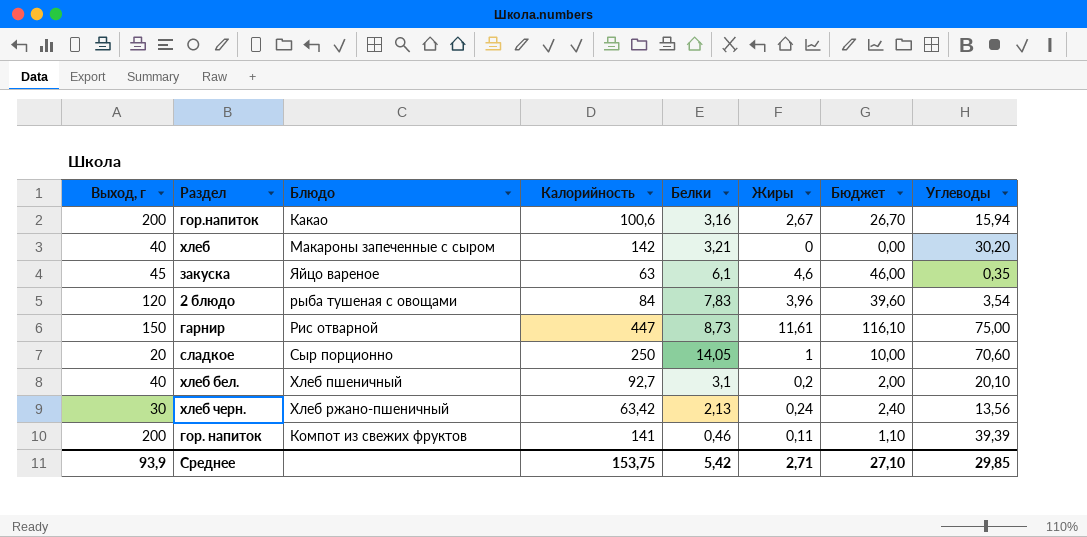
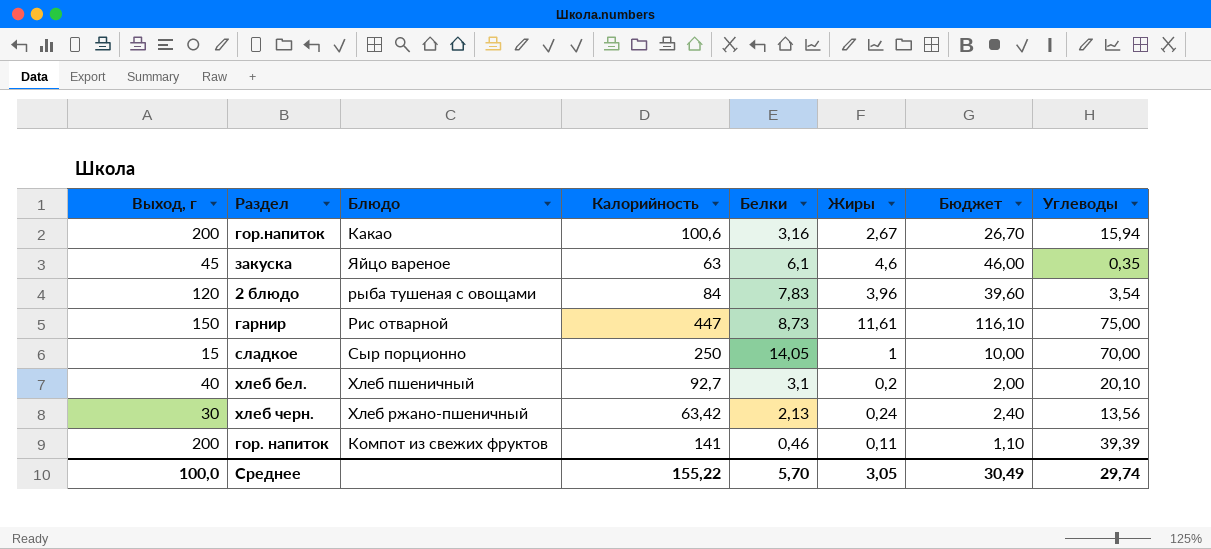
row хлеб: 40 | Макароны запеченные с сыром | 142 | 3,21 | 0 | 0,00 | 30,20 -> none
сладкое | Выход, г: 20 -> 15
сладкое | Углеводы: 70,60 -> 70,00
Среднее | Выход, г: 93,9 -> 100,0
Среднее | Калорийность: 153,75 -> 155,22
Среднее | Белки: 5,42 -> 5,70
Среднее | Жиры: 2,71 -> 3,05
Среднее | Бюджет: 27,10 -> 30,49
Среднее | Углеводы: 29,85 -> 29,74

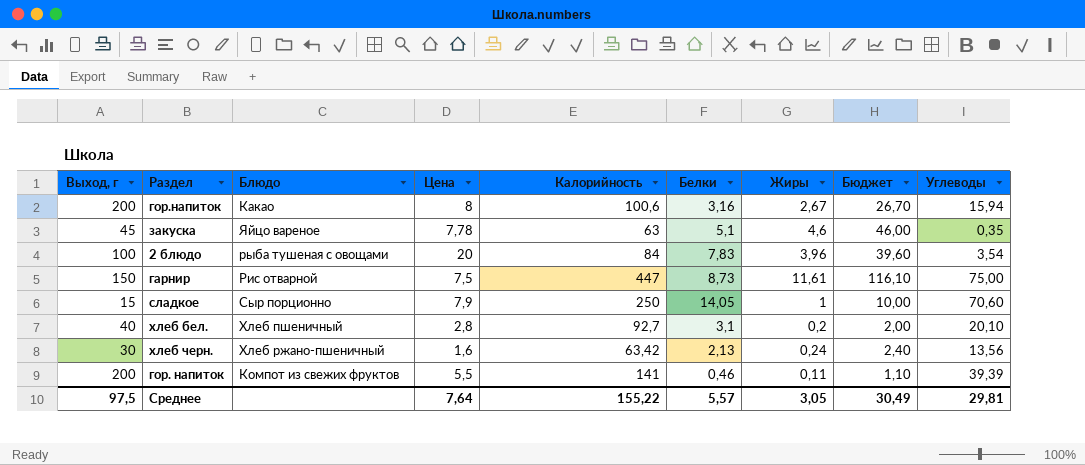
column Цена | position: none -> 4
закуска | Белки: 6,1 -> 5,1
2 блюдо | Выход, г: 120 -> 100
сладкое | Углеводы: 70,00 -> 70,60
Среднее | Выход, г: 100,0 -> 97,5
Среднее | Белки: 5,70 -> 5,57
Среднее | Углеводы: 29,74 -> 29,81

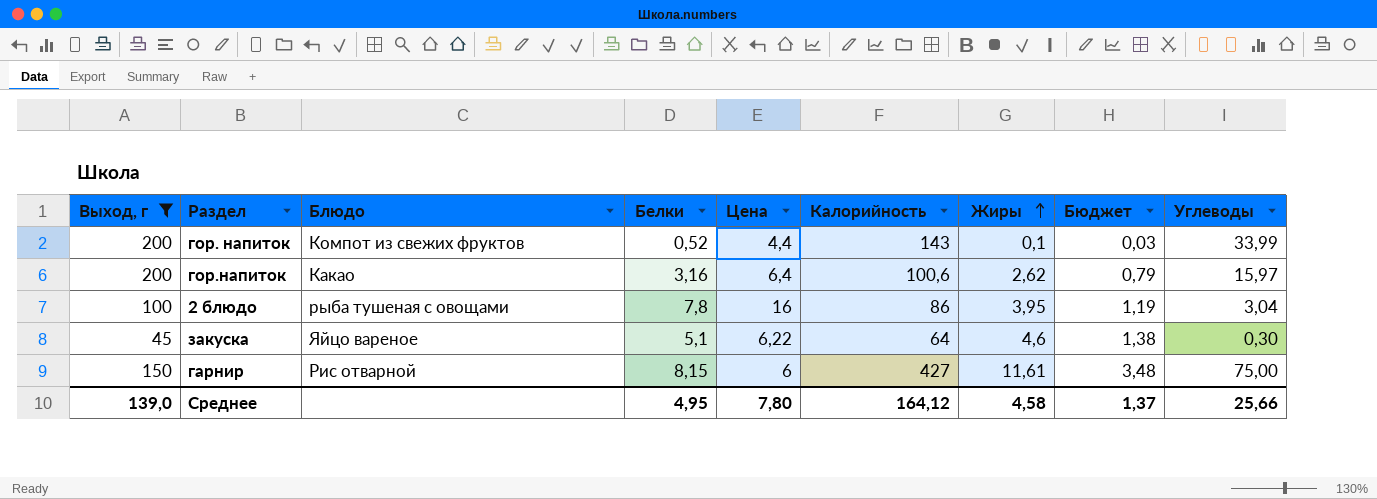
filter: none -> Выход, г >= 45
row order: none -> Жиры ascending
column Белки | position: 6 -> 4
column Бюджет | formula: [Жиры] * 10 -> [Жиры] * 0,3
гор. напиток | Белки: 0,46 -> 0,52
гор. напиток | Цена: 5,5 -> 4,4
гор. напиток | Калорийность: 141 -> 143
гор. напиток | Жиры: 0,11 -> 0,1
гор. напиток | Углеводы: 39,39 -> 33,99
гор.напиток | Цена: 8 -> 6,4
гор.напиток | Жиры: 2,67 -> 2,62
гор.напиток | Углеводы: 15,94 -> 15,97
2 блюдо | Белки: 7,83 -> 7,8
2 блюдо | Цена: 20 -> 16
2 блюдо | Калорийность: 84 -> 86
2 блюдо | Жиры: 3,96 -> 3,95
2 блюдо | Углеводы: 3,54 -> 3,04
закуска | Цена: 7,78 -> 6,22
закуска | Калорийность: 63 -> 64
закуска | Углеводы: 0,35 -> 0,30
гарнир | Белки: 8,73 -> 8,15
гарнир | Цена: 7,5 -> 6
гарнир | Калорийность: 447 -> 427
Среднее | Выход, г: 97,5 -> 139,0
Среднее | Белки: 5,57 -> 4,95
Среднее | Цена: 7,64 -> 7,80
Среднее | Калорийность: 155,22 -> 164,12
Среднее | Жиры: 3,05 -> 4,58
Среднее | Бюджет: 30,49 -> 1,37
Среднее | Углеводы: 29,81 -> 25,66

